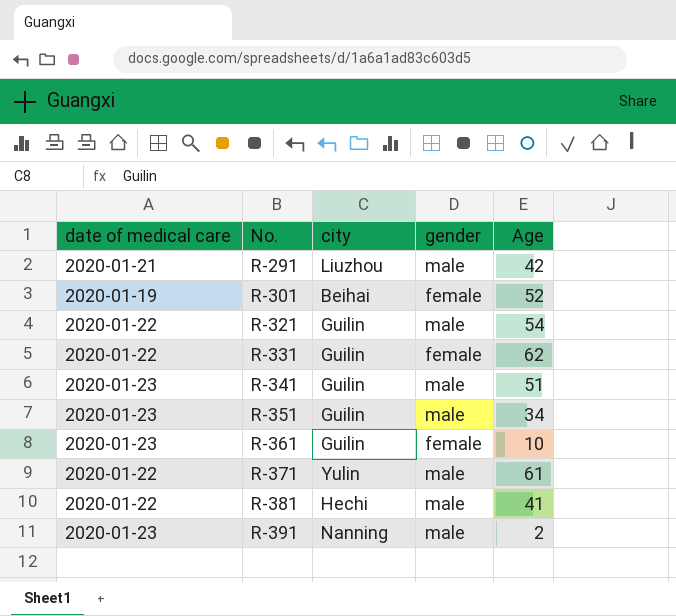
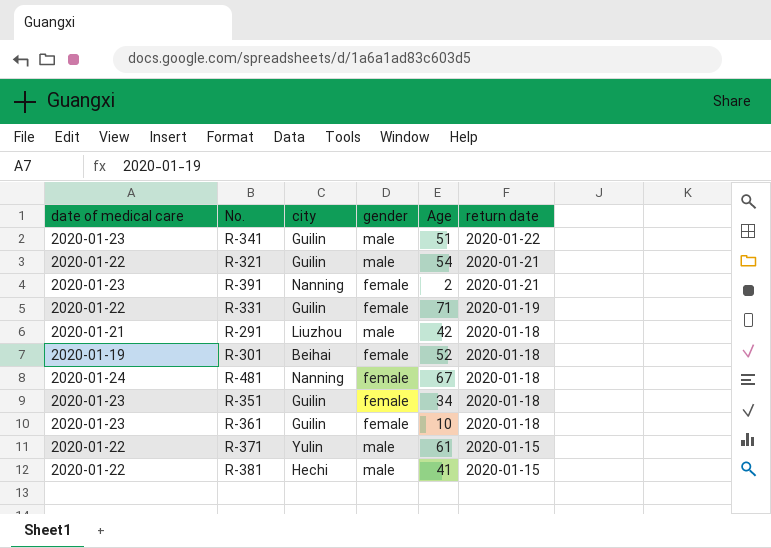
row order: No. ascending -> return date descending
column return date | position: none -> 6
R-391 | gender: male -> female
R-331 | Age: 62 -> 71
row R-481: none -> 2020-01-24 | Nanning | female | 67 | 2020-01-18
R-351 | gender: male -> female

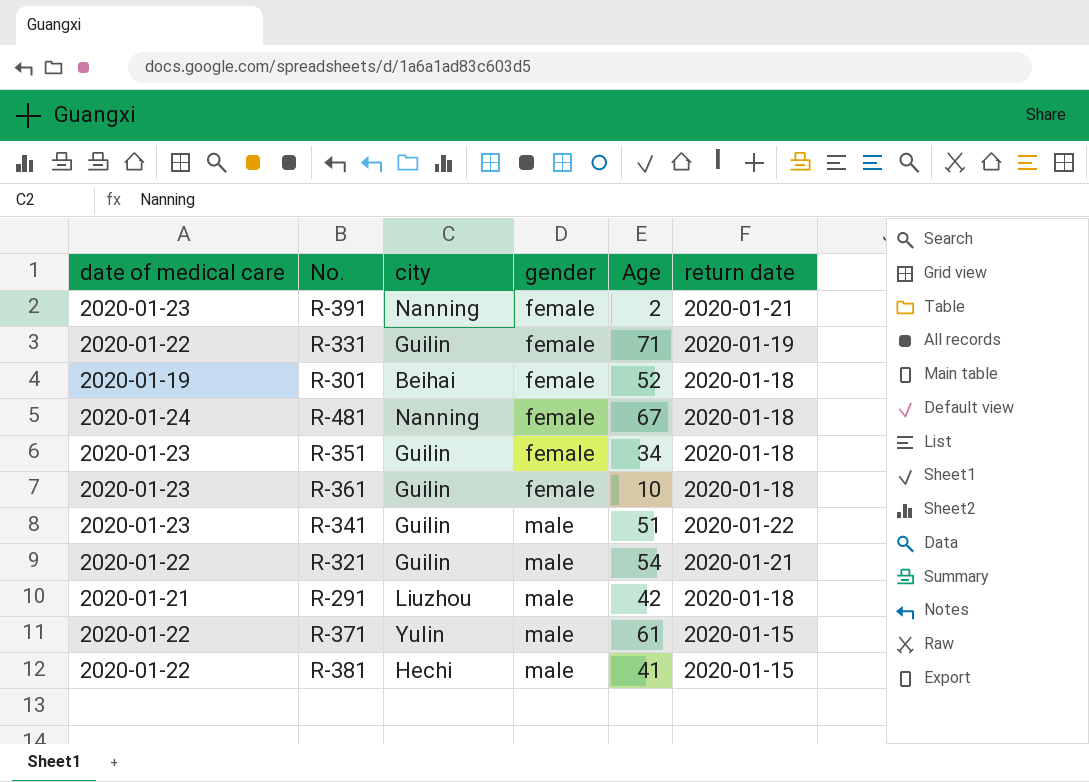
row order: return date descending -> gender ascending

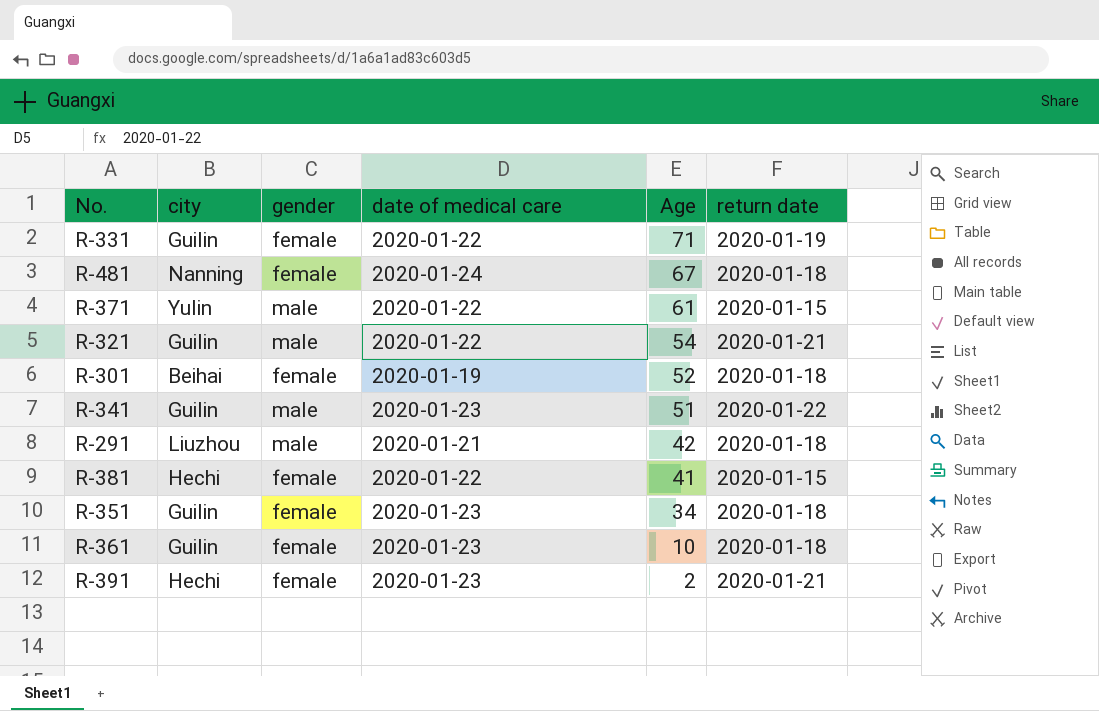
row order: gender ascending -> Age descending
column date of medical care | position: 1 -> 4
R-381 | gender: male -> female
R-391 | city: Nanning -> Hechi

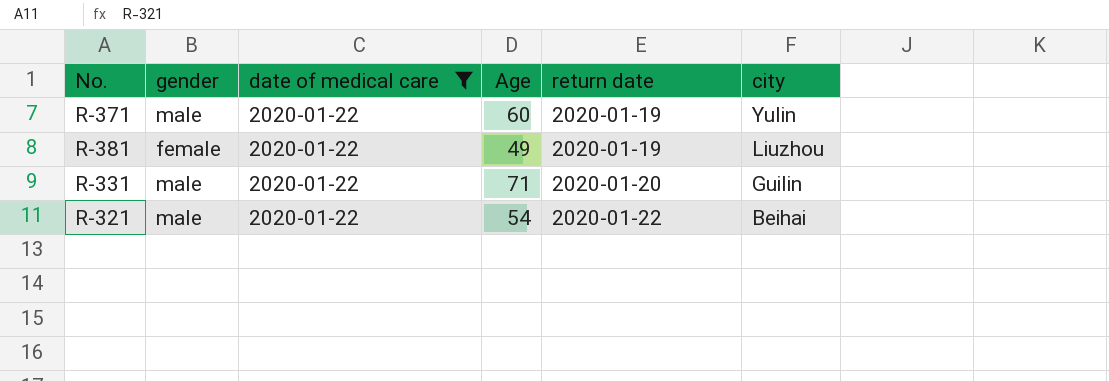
filter: none -> date of medical care = 2020-01-22
row order: Age descending -> return date ascending
column city | position: 2 -> 6
R-371 | Age: 61 -> 60
R-371 | return date: 2020-01-15 -> 2020-01-19
R-381 | Age: 41 -> 49
R-381 | return date: 2020-01-15 -> 2020-01-19
R-381 | city: Hechi -> Liuzhou
R-331 | gender: female -> male
R-331 | return date: 2020-01-19 -> 2020-01-20
R-321 | return date: 2020-01-21 -> 2020-01-22
R-321 | city: Guilin -> Beihai

